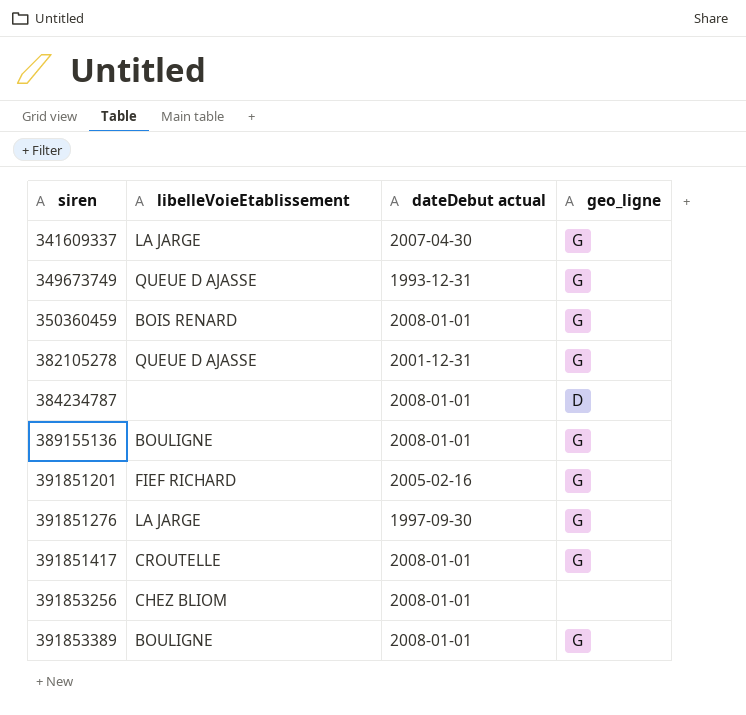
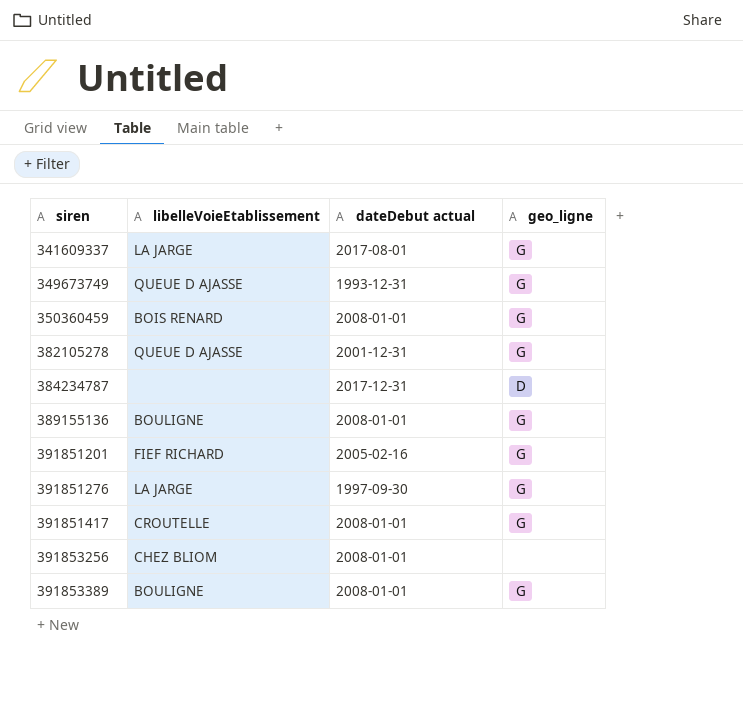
341609337 | dateDebut actual: 2007-04-30 -> 2017-08-01
384234787 | dateDebut actual: 2008-01-01 -> 2017-12-31

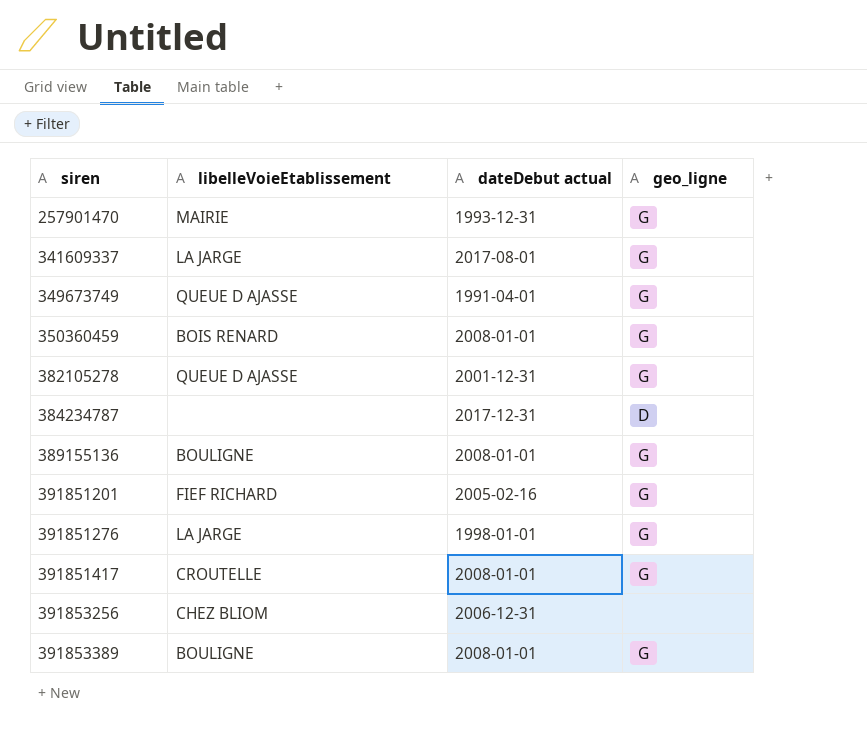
row 257901470: none -> MAIRIE | 1993-12-31 | G
349673749 | dateDebut actual: 1993-12-31 -> 1991-04-01
391851276 | dateDebut actual: 1997-09-30 -> 1998-01-01
391853256 | dateDebut actual: 2008-01-01 -> 2006-12-31

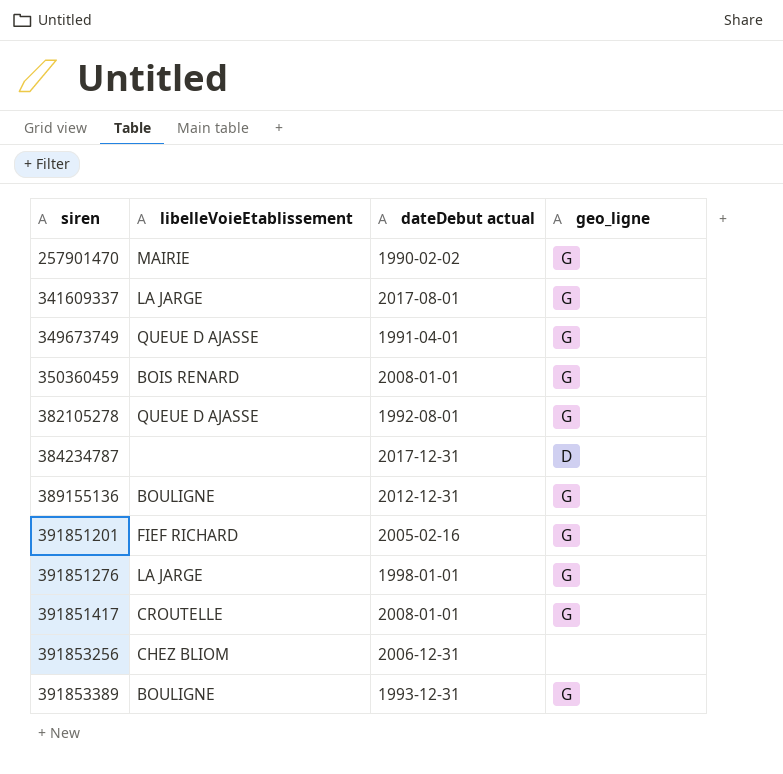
257901470 | dateDebut actual: 1993-12-31 -> 1990-02-02
382105278 | dateDebut actual: 2001-12-31 -> 1992-08-01
389155136 | dateDebut actual: 2008-01-01 -> 2012-12-31
391853389 | dateDebut actual: 2008-01-01 -> 1993-12-31

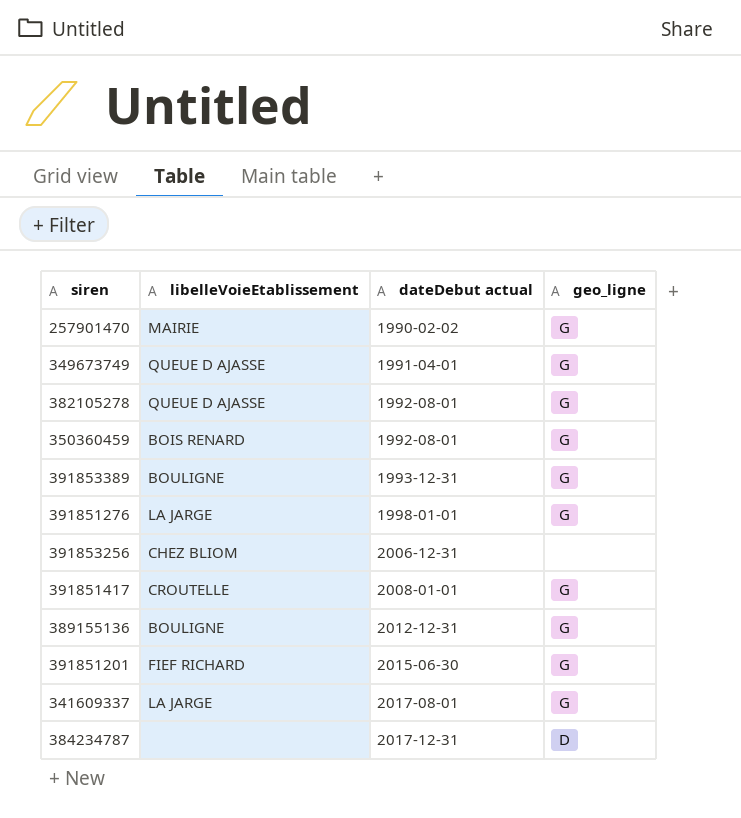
row order: siren ascending -> dateDebut actual ascending
350360459 | dateDebut actual: 2008-01-01 -> 1992-08-01
391851201 | dateDebut actual: 2005-02-16 -> 2015-06-30

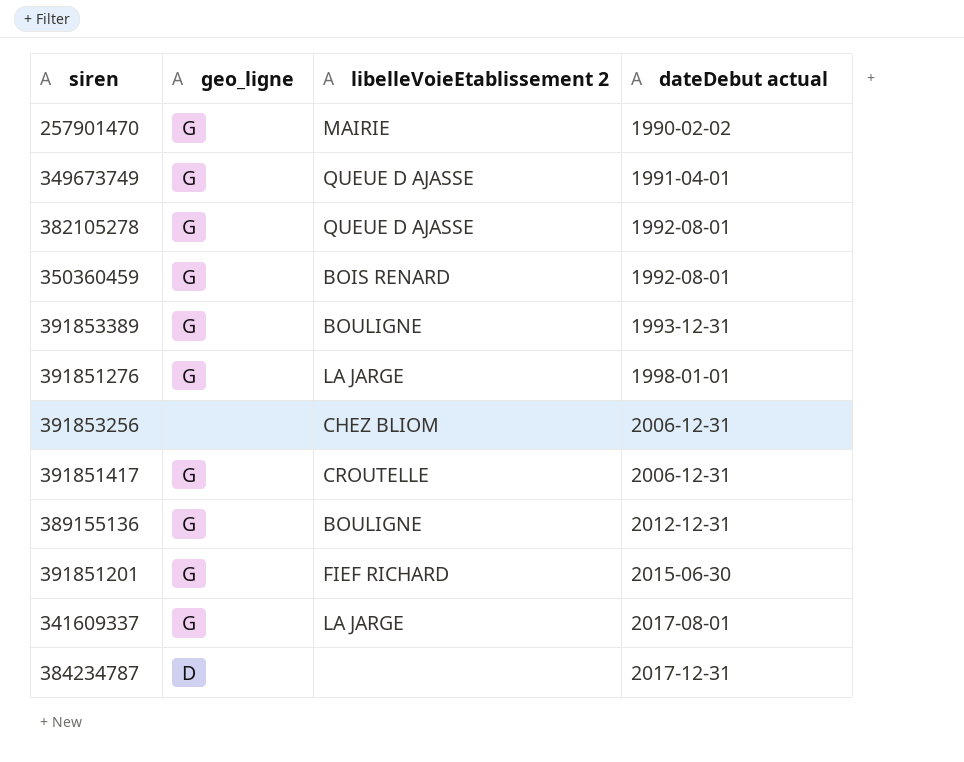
column geo_ligne | position: 4 -> 2
column name: libelleVoieEtablissement -> libelleVoieEtablissement 2
391851417 | dateDebut actual: 2008-01-01 -> 2006-12-31

